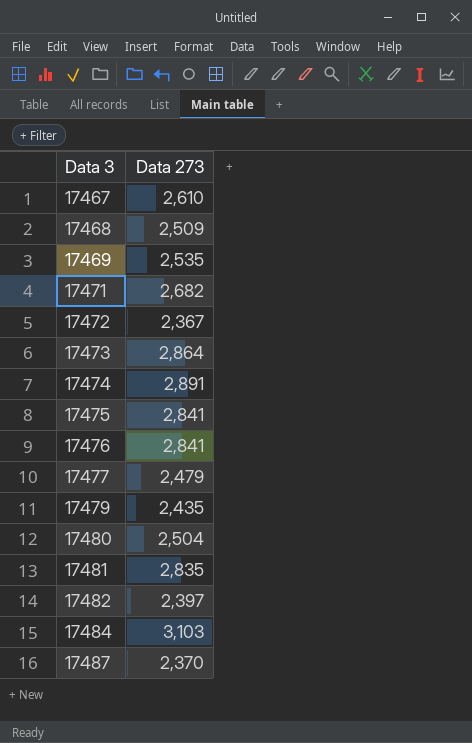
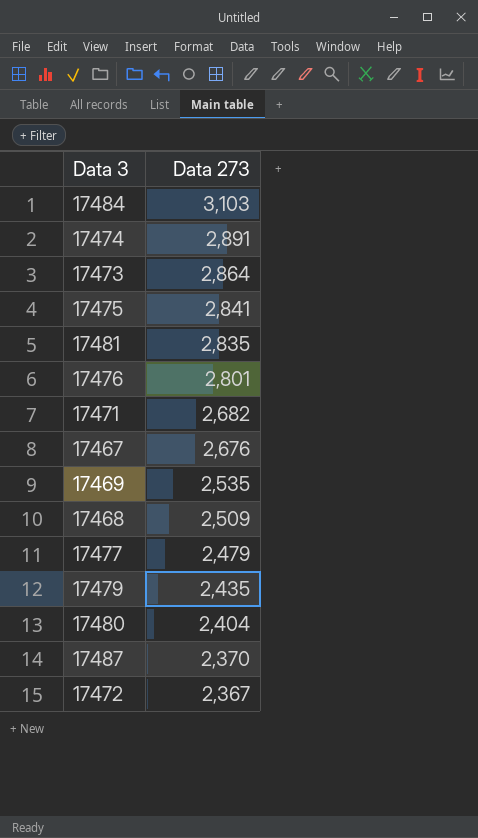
row order: Data 3 ascending -> Data 273 descending
row 17482: 2,397 -> none
17476 | Data 273: 2,841 -> 2,801
17467 | Data 273: 2,610 -> 2,676
17480 | Data 273: 2,504 -> 2,404

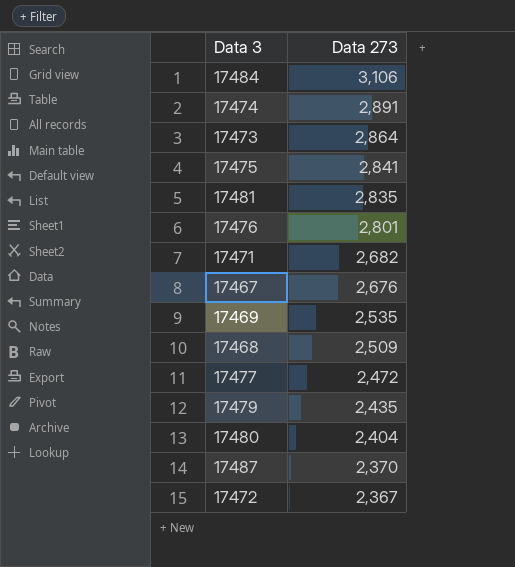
17484 | Data 273: 3,103 -> 3,106
17477 | Data 273: 2,479 -> 2,472

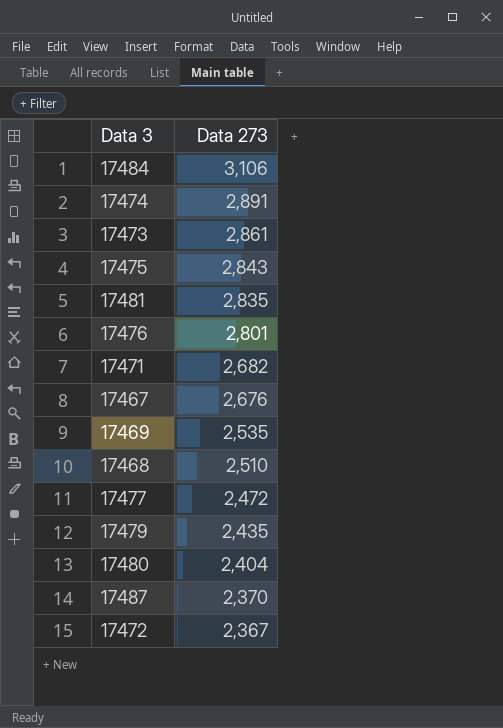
17473 | Data 273: 2,864 -> 2,861
17475 | Data 273: 2,841 -> 2,843
17468 | Data 273: 2,509 -> 2,510

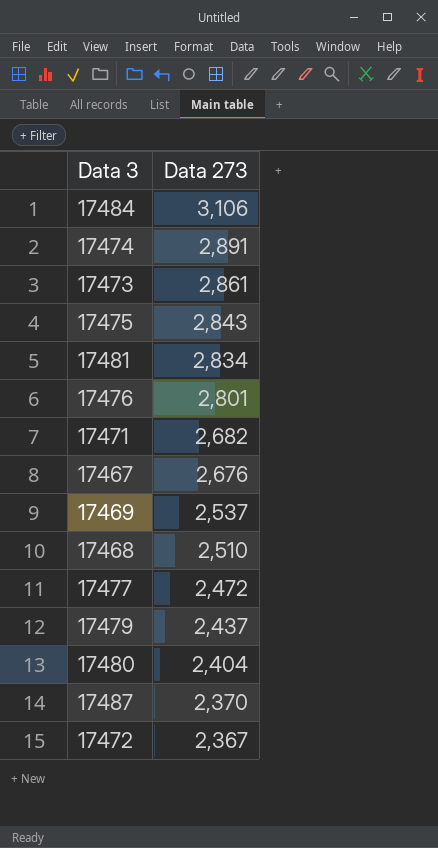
17481 | Data 273: 2,835 -> 2,834
17469 | Data 273: 2,535 -> 2,537
17479 | Data 273: 2,435 -> 2,437

